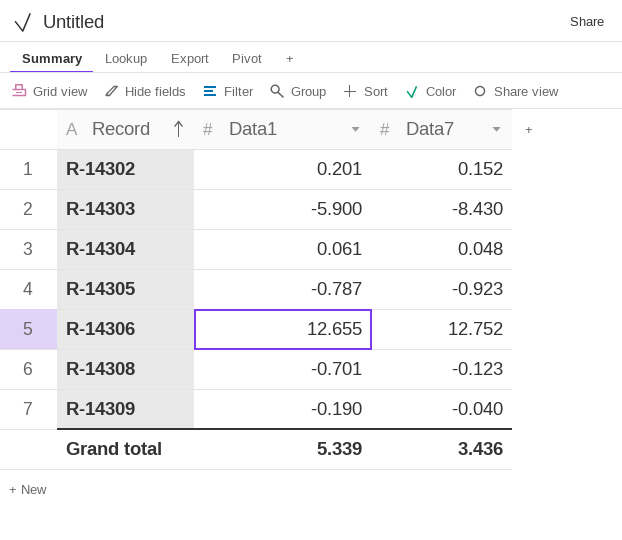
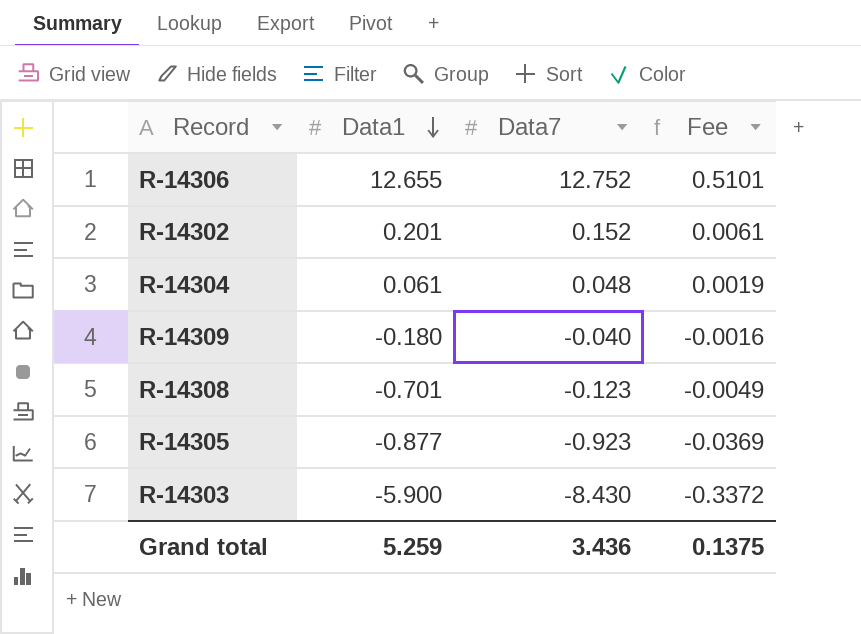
row order: Record ascending -> Data1 descending
column Fee | formula: none -> [Data7] * 0.04
R-14309 | Data1: -0.190 -> -0.180
R-14305 | Data1: -0.787 -> -0.877
Grand total | Data1: 5.339 -> 5.259

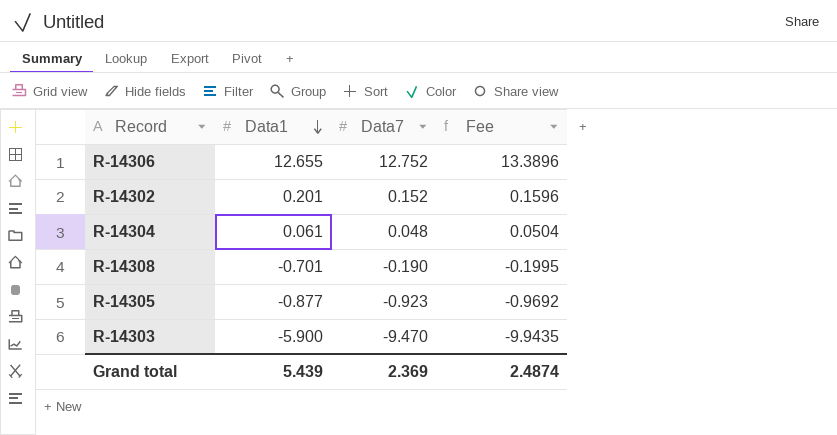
column Fee | formula: [Data7] * 0.04 -> [Data7] * 1.05
row R-14309: -0.180 | -0.040 | -0.0016 -> none
R-14308 | Data7: -0.123 -> -0.190
R-14303 | Data7: -8.430 -> -9.470
Grand total | Data1: 5.259 -> 5.439
Grand total | Data7: 3.436 -> 2.369
Grand total | Fee: 0.1375 -> 2.4874

